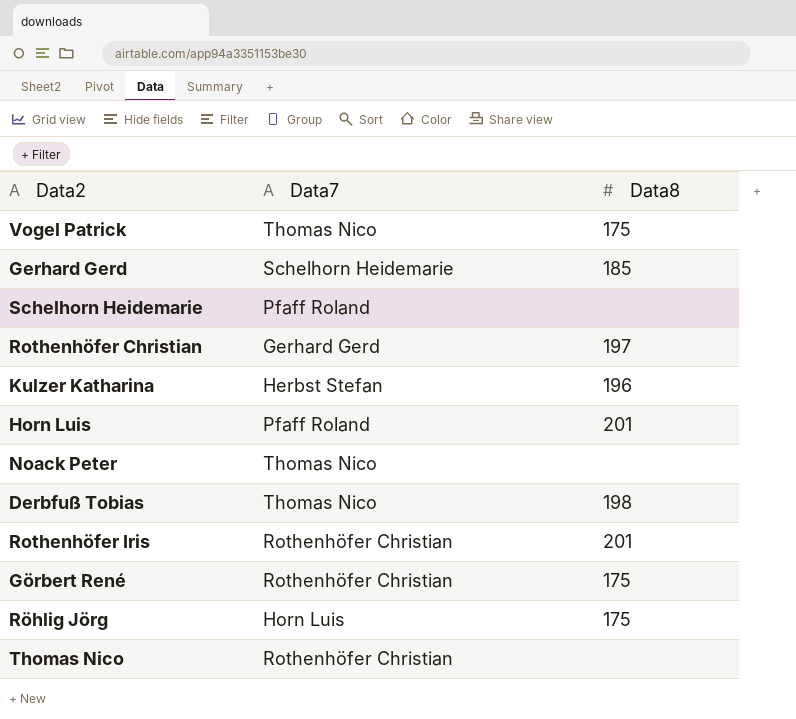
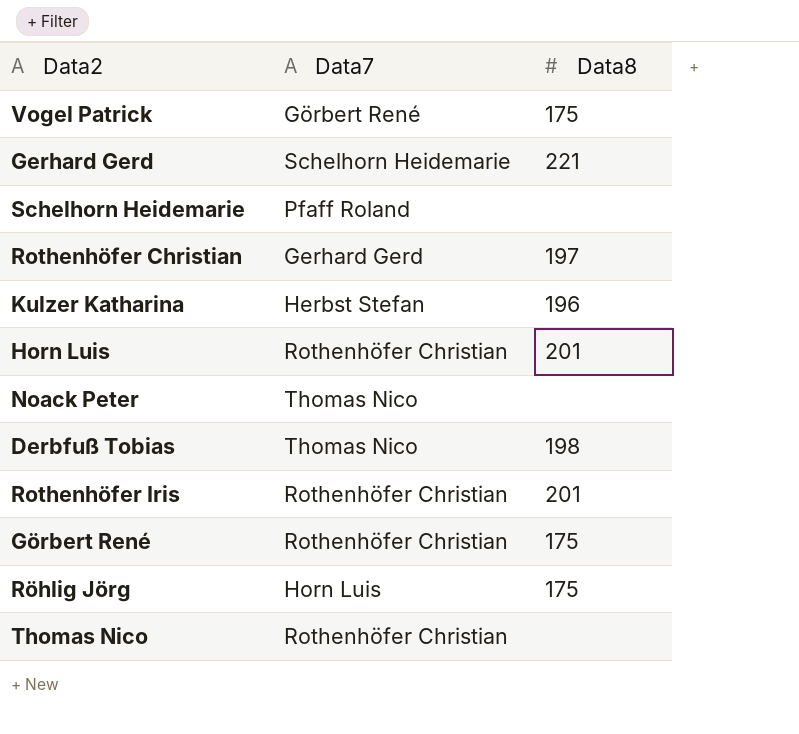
Vogel Patrick | Data7: Thomas Nico -> Görbert René
Gerhard Gerd | Data8: 185 -> 221
Horn Luis | Data7: Pfaff Roland -> Rothenhöfer Christian

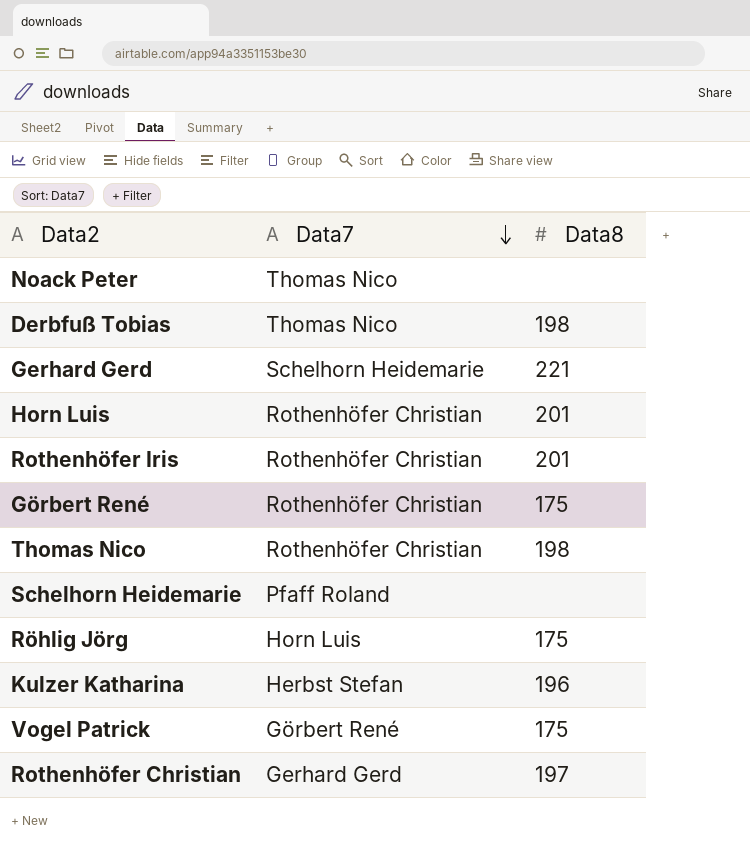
row order: none -> Data7 descending
Thomas Nico | Data8: none -> 198

